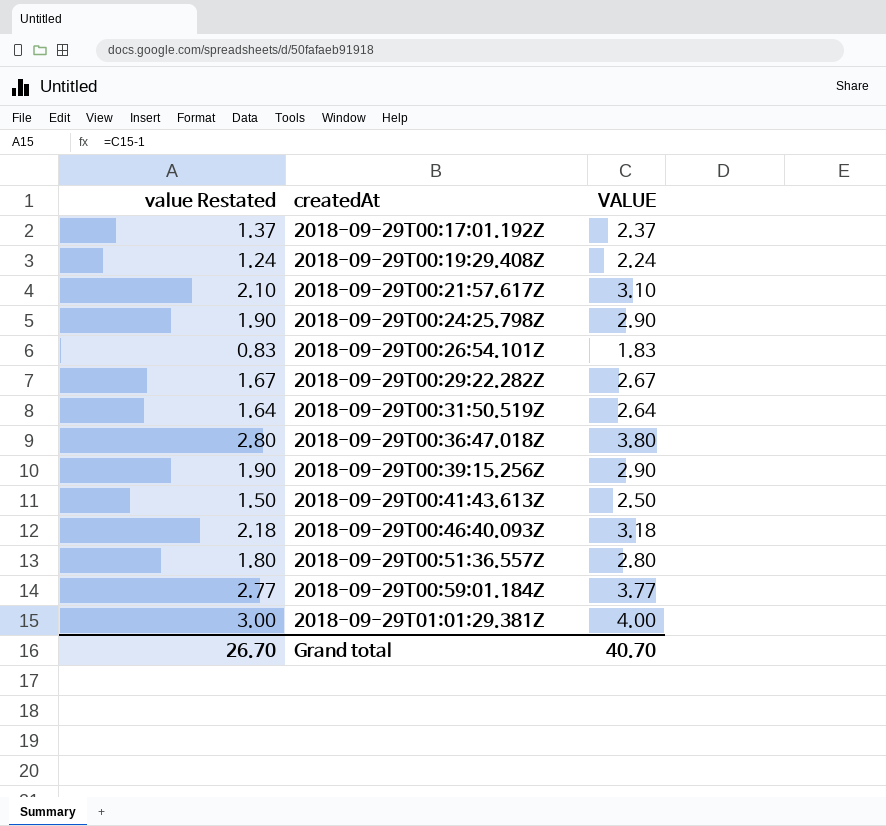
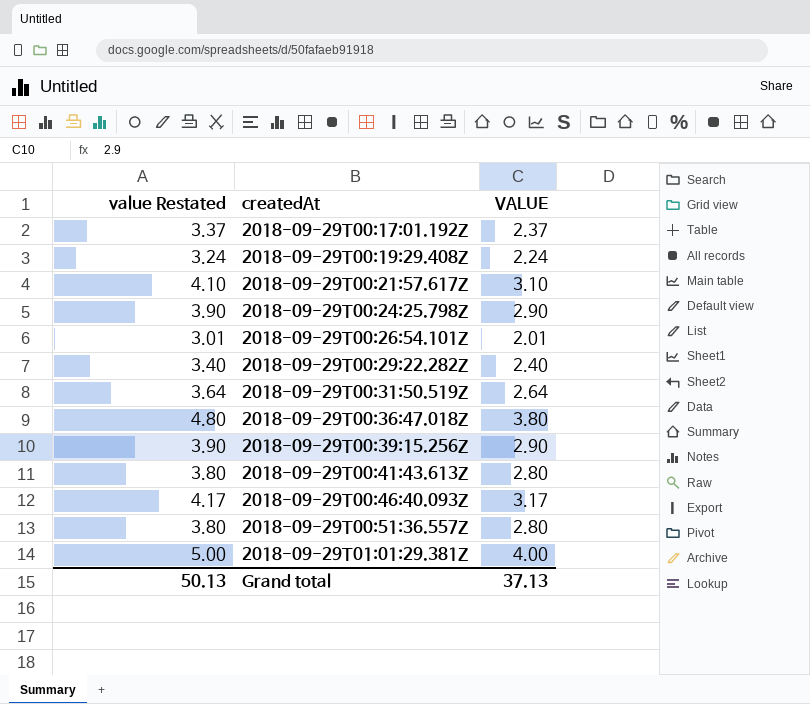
column value Restated | formula: [VALUE] - 1 -> [VALUE] + 1
row 2018-09-29T00:59:01.184Z: 2.77 | 3.77 -> none
2018-09-29T00:26:54.101Z | VALUE: 1.83 -> 2.01
2018-09-29T00:29:22.282Z | VALUE: 2.67 -> 2.40
2018-09-29T00:41:43.613Z | VALUE: 2.50 -> 2.80
2018-09-29T00:46:40.093Z | VALUE: 3.18 -> 3.17
Grand total | value Restated: 26.70 -> 50.13
Grand total | VALUE: 40.70 -> 37.13

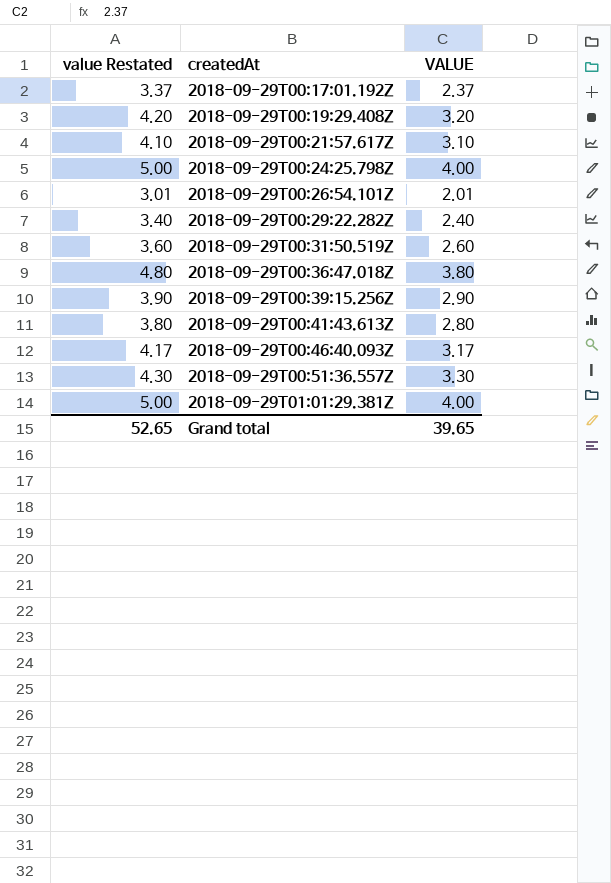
2018-09-29T00:19:29.408Z | value Restated: 3.24 -> 4.20
2018-09-29T00:19:29.408Z | VALUE: 2.24 -> 3.20
2018-09-29T00:24:25.798Z | value Restated: 3.90 -> 5.00
2018-09-29T00:24:25.798Z | VALUE: 2.90 -> 4.00
2018-09-29T00:31:50.519Z | value Restated: 3.64 -> 3.60
2018-09-29T00:31:50.519Z | VALUE: 2.64 -> 2.60
2018-09-29T00:51:36.557Z | value Restated: 3.80 -> 4.30
2018-09-29T00:51:36.557Z | VALUE: 2.80 -> 3.30
Grand total | value Restated: 50.13 -> 52.65
Grand total | VALUE: 37.13 -> 39.65

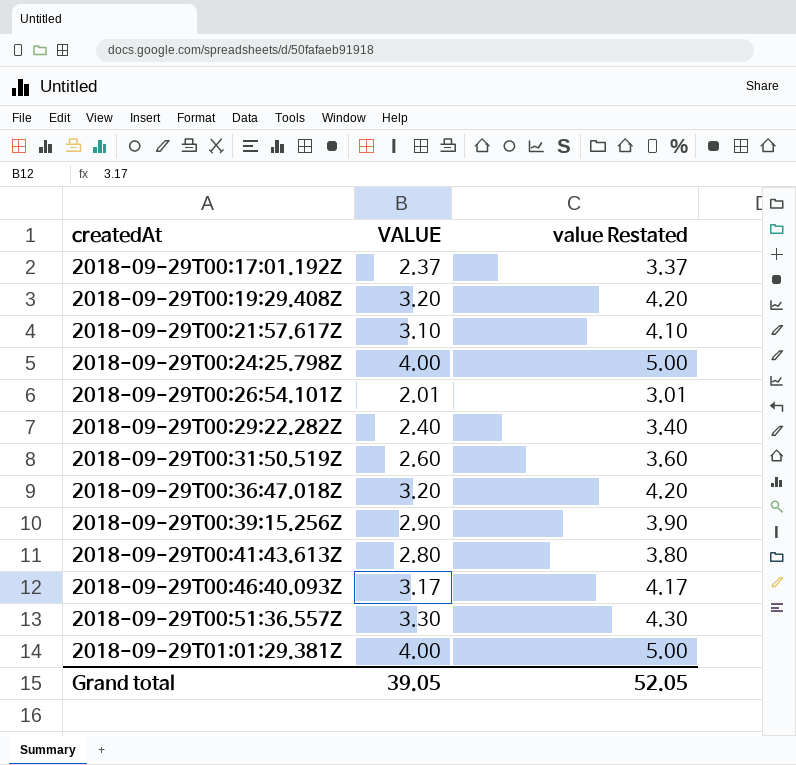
column value Restated | position: 1 -> 3
2018-09-29T00:36:47.018Z | VALUE: 3.80 -> 3.20
2018-09-29T00:36:47.018Z | value Restated: 4.80 -> 4.20
Grand total | VALUE: 39.65 -> 39.05
Grand total | value Restated: 52.65 -> 52.05

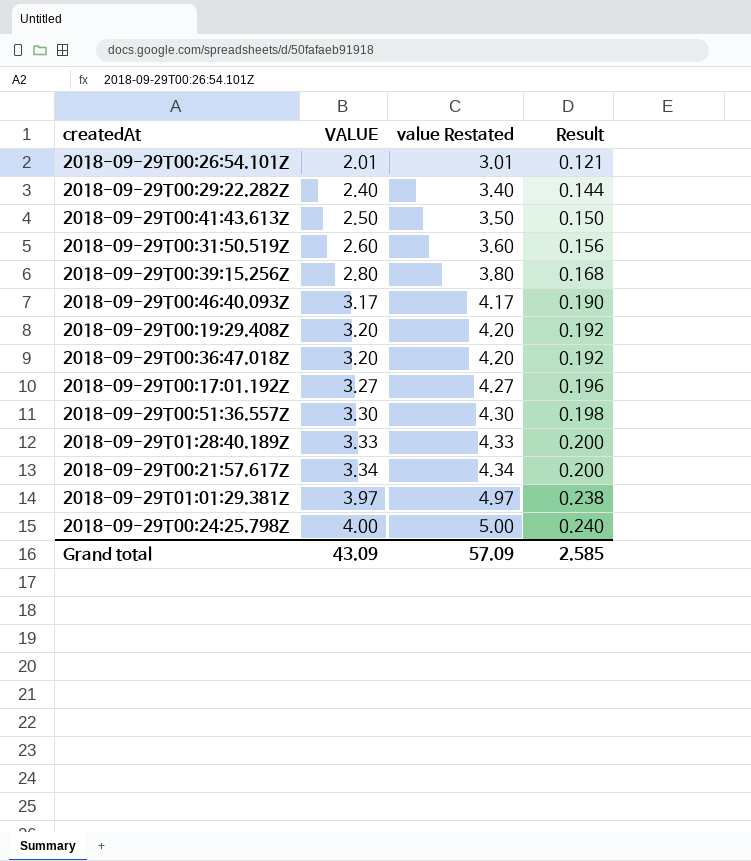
row order: createdAt ascending -> VALUE ascending
column Result | formula: none -> [VALUE] * 0.06
2018-09-29T00:41:43.613Z | VALUE: 2.80 -> 2.50
2018-09-29T00:41:43.613Z | value Restated: 3.80 -> 3.50
2018-09-29T00:39:15.256Z | VALUE: 2.90 -> 2.80
2018-09-29T00:39:15.256Z | value Restated: 3.90 -> 3.80
2018-09-29T00:17:01.192Z | VALUE: 2.37 -> 3.27
2018-09-29T00:17:01.192Z | value Restated: 3.37 -> 4.27
row 2018-09-29T01:28:40.189Z: none -> 3.33 | 4.33 | 0.200
2018-09-29T00:21:57.617Z | VALUE: 3.10 -> 3.34
2018-09-29T00:21:57.617Z | value Restated: 4.10 -> 4.34
2018-09-29T01:01:29.381Z | VALUE: 4.00 -> 3.97
2018-09-29T01:01:29.381Z | value Restated: 5.00 -> 4.97
Grand total | VALUE: 39.05 -> 43.09
Grand total | value Restated: 52.05 -> 57.09

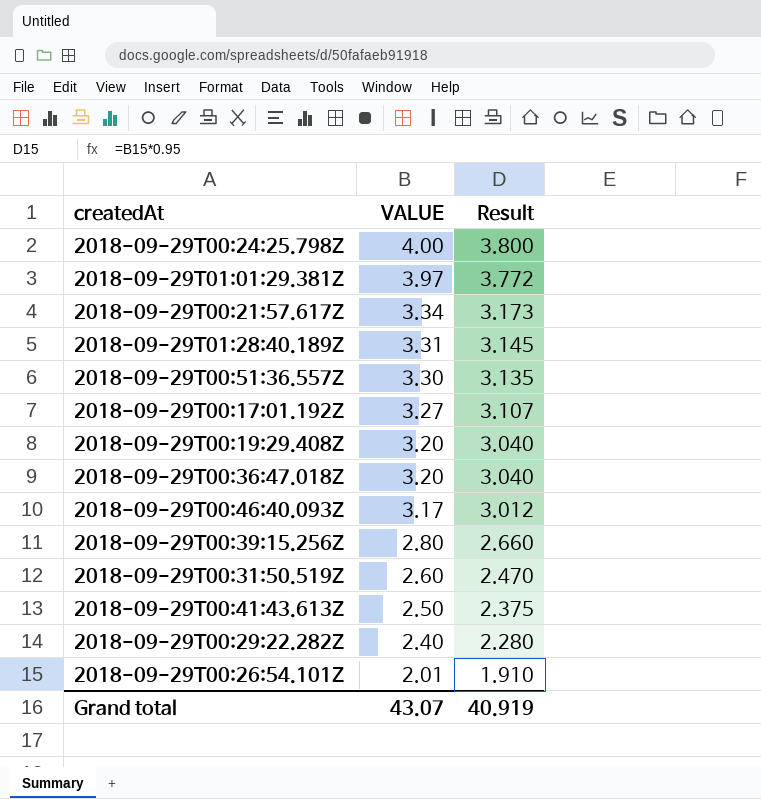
row order: VALUE ascending -> VALUE descending
column value Restated | formula: [VALUE] + 1 -> none
column Result | formula: [VALUE] * 0.06 -> [VALUE] * 0.95
2018-09-29T01:28:40.189Z | VALUE: 3.33 -> 3.31
Grand total | VALUE: 43.09 -> 43.07
Grand total | Result: 2.585 -> 40.919

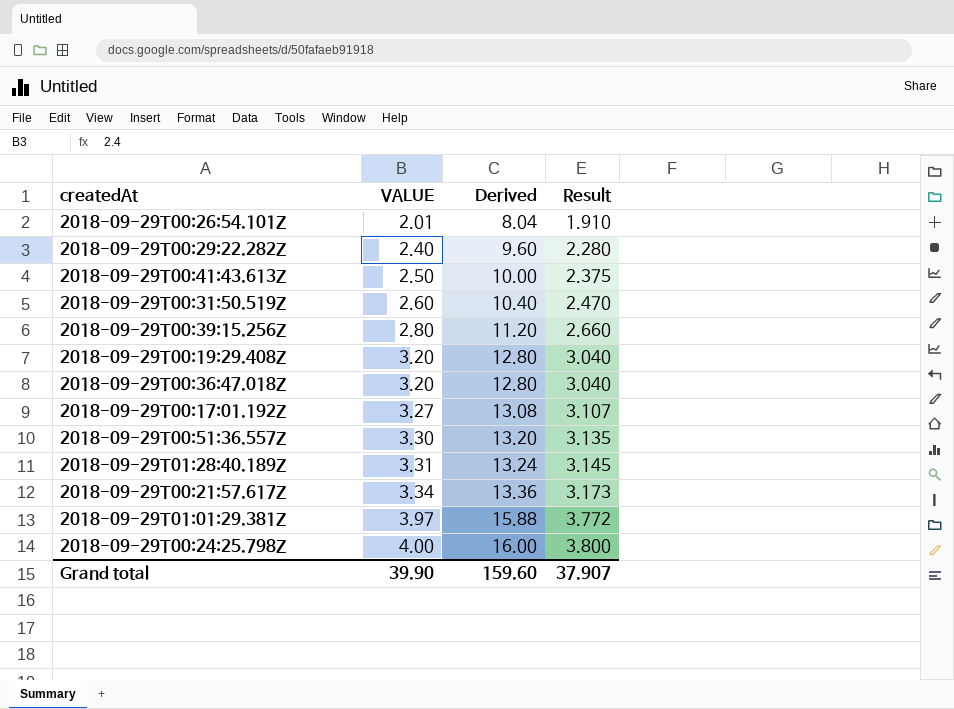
row order: VALUE descending -> VALUE ascending
column Derived | formula: none -> [VALUE] * 4
row 2018-09-29T00:46:40.093Z: 3.17 | 3.012 -> none
Grand total | VALUE: 43.07 -> 39.90
Grand total | Result: 40.919 -> 37.907

